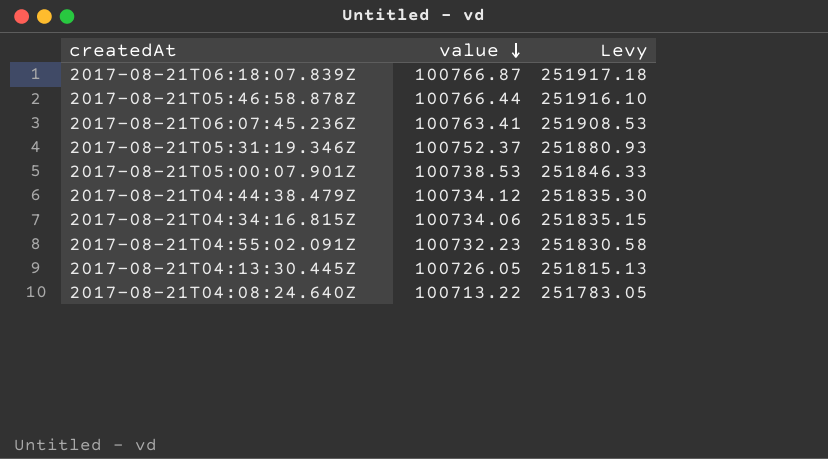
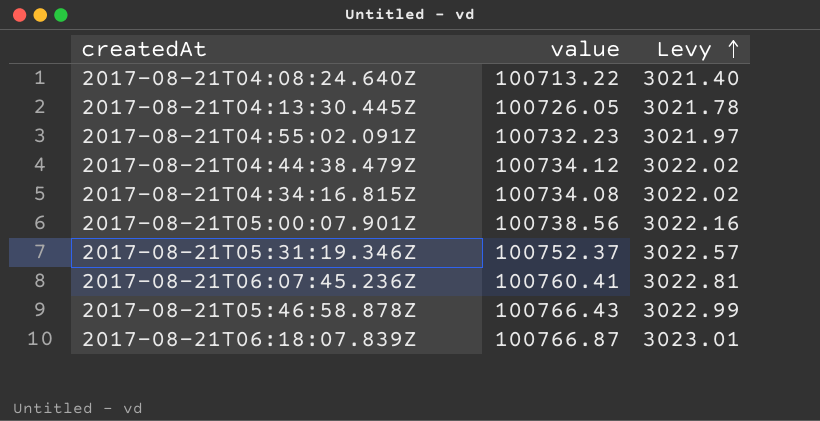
row order: value descending -> Levy ascending
column Levy | formula: [value] * 2.5 -> [value] * 0.03
2017-08-21T04:34:16.815Z | value: 100734.06 -> 100734.08
2017-08-21T05:00:07.901Z | value: 100738.53 -> 100738.56
2017-08-21T06:07:45.236Z | value: 100763.41 -> 100760.41
2017-08-21T05:46:58.878Z | value: 100766.44 -> 100766.43

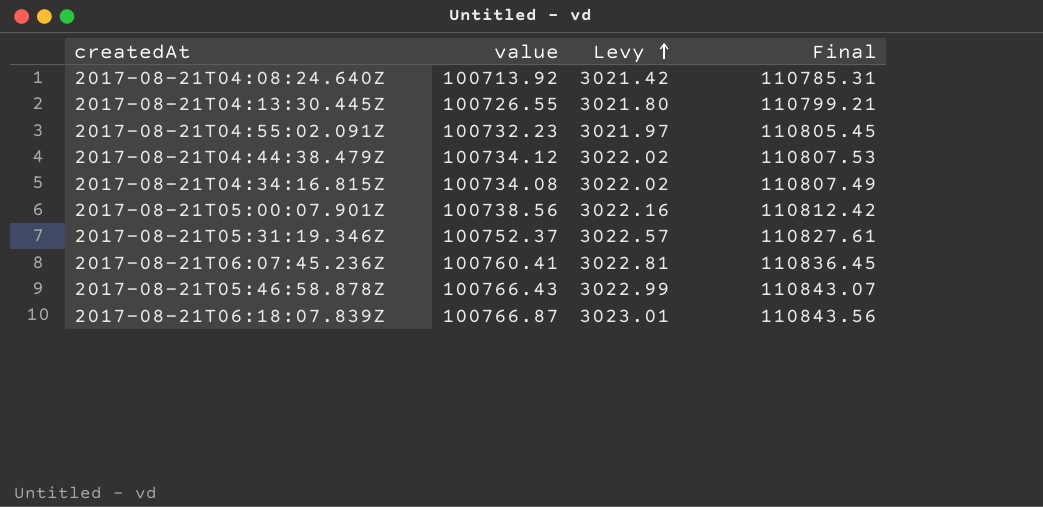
column Final | formula: none -> [value] * 1.1
2017-08-21T04:08:24.640Z | value: 100713.22 -> 100713.92
2017-08-21T04:08:24.640Z | Levy: 3021.40 -> 3021.42
2017-08-21T04:13:30.445Z | value: 100726.05 -> 100726.55
2017-08-21T04:13:30.445Z | Levy: 3021.78 -> 3021.80

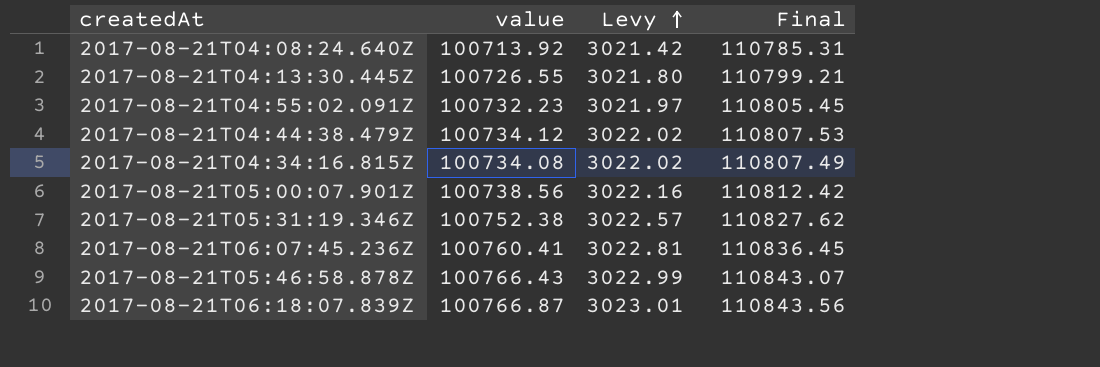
2017-08-21T05:31:19.346Z | value: 100752.37 -> 100752.38
2017-08-21T05:31:19.346Z | Final: 110827.61 -> 110827.62

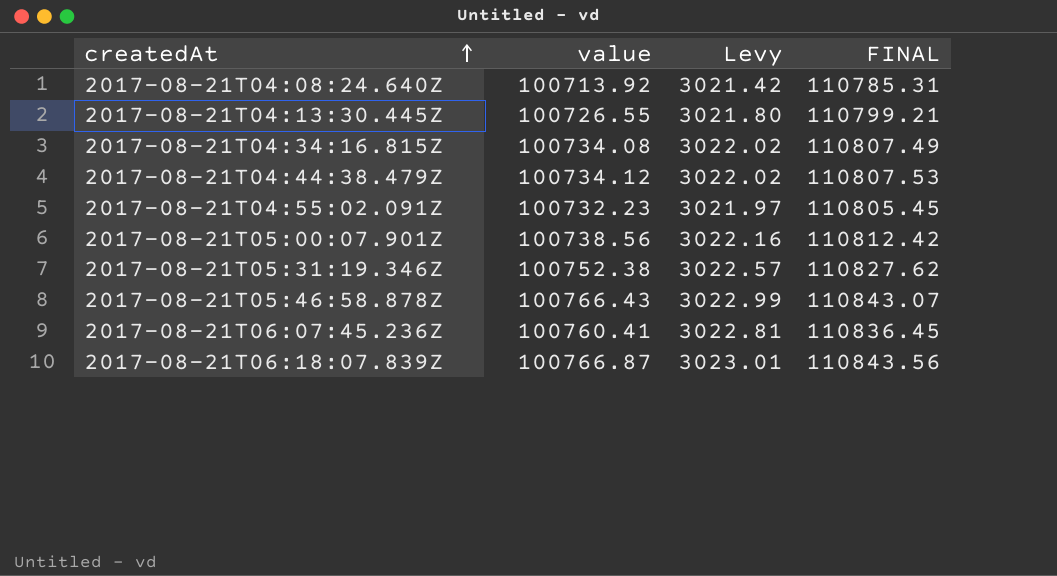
row order: Levy ascending -> createdAt ascending
column name: Final -> FINAL

